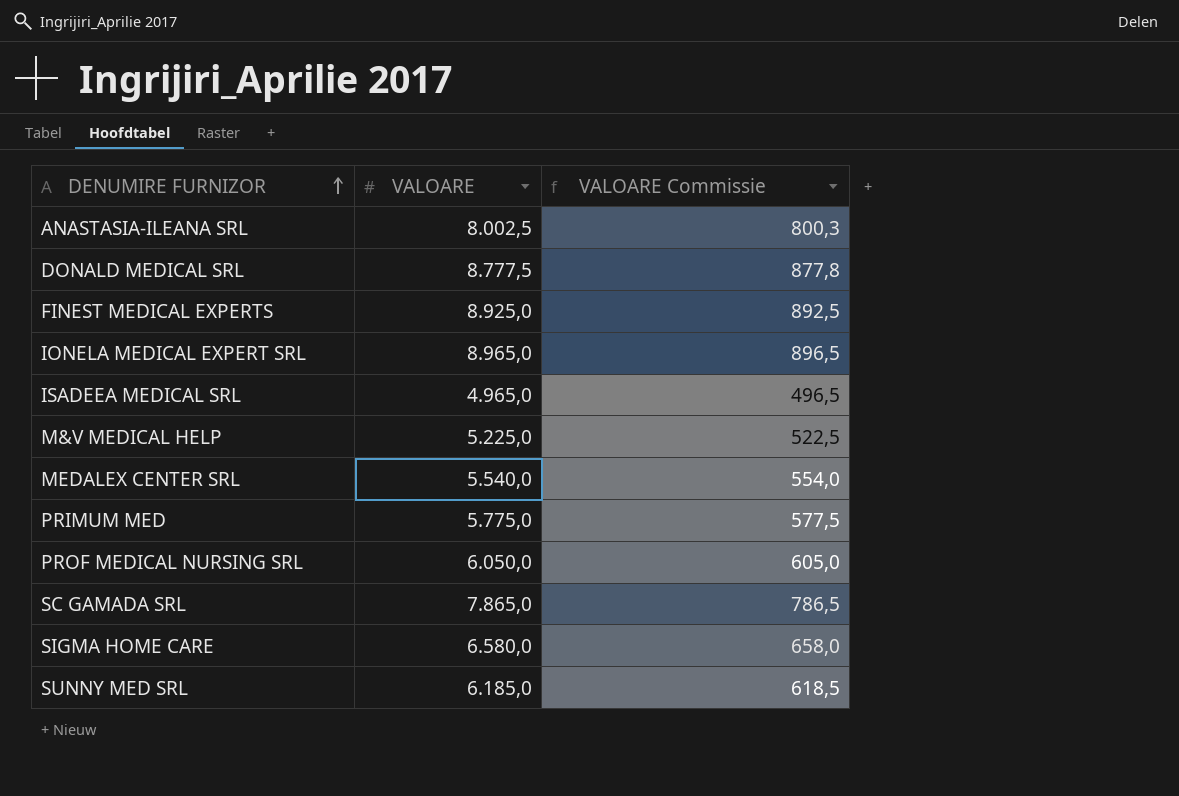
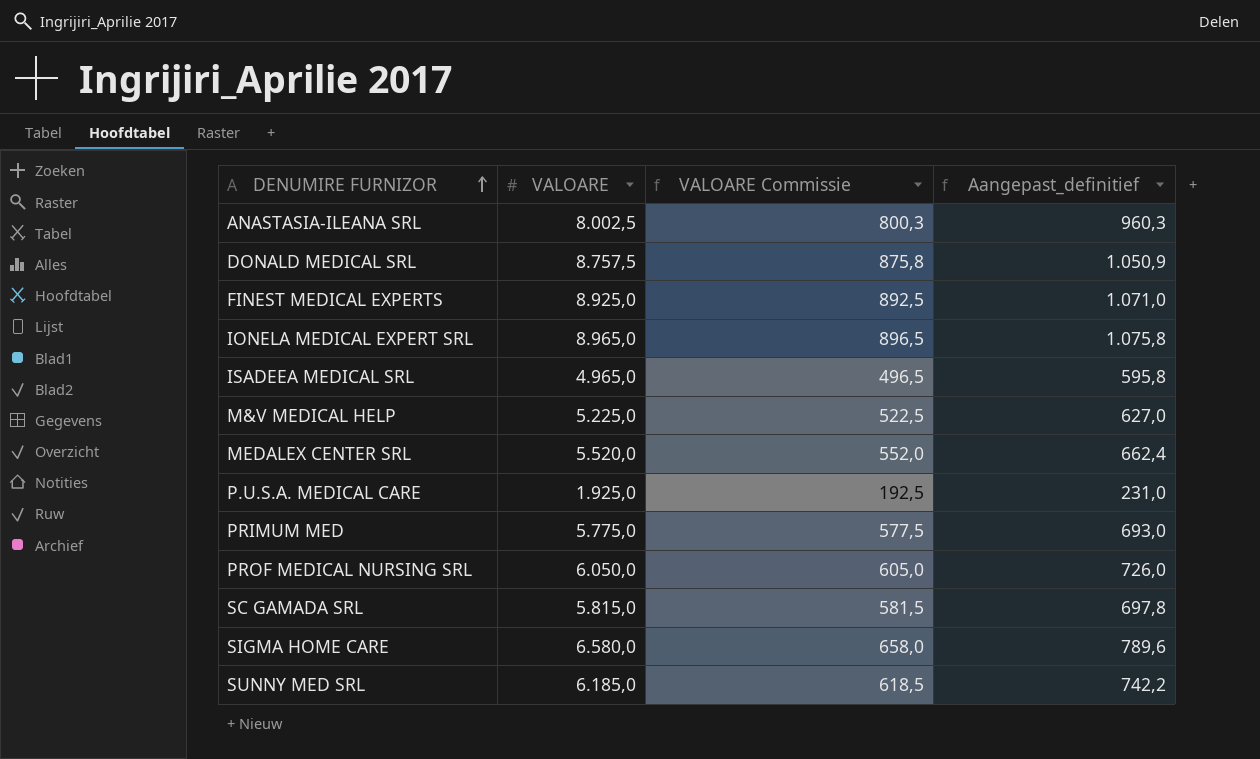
column Aangepast_definitief | formula: none -> [VALOARE] * 0,12
DONALD MEDICAL SRL | VALOARE: 8.777,5 -> 8.757,5
DONALD MEDICAL SRL | VALOARE Commissie: 877,8 -> 875,8
MEDALEX CENTER SRL | VALOARE: 5.540,0 -> 5.520,0
MEDALEX CENTER SRL | VALOARE Commissie: 554,0 -> 552,0
row P.U.S.A. MEDICAL CARE: none -> 1.925,0 | 192,5 | 231,0
SC GAMADA SRL | VALOARE: 7.865,0 -> 5.815,0
SC GAMADA SRL | VALOARE Commissie: 786,5 -> 581,5

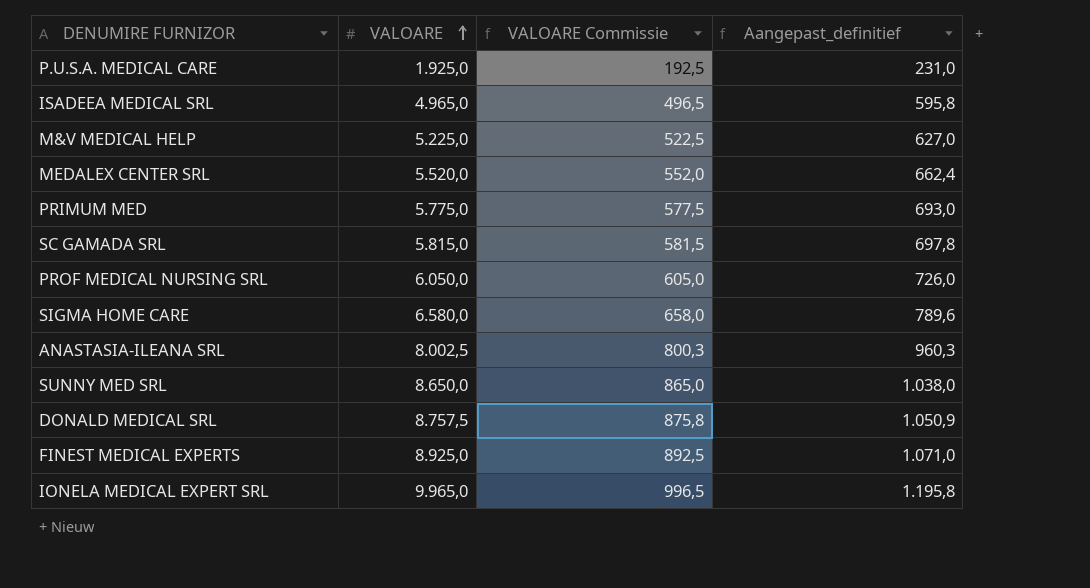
row order: DENUMIRE FURNIZOR ascending -> VALOARE ascending
SUNNY MED SRL | VALOARE: 6.185,0 -> 8.650,0
SUNNY MED SRL | VALOARE Commissie: 618,5 -> 865,0
SUNNY MED SRL | Aangepast_definitief: 742,2 -> 1.038,0
IONELA MEDICAL EXPERT SRL | VALOARE: 8.965,0 -> 9.965,0
IONELA MEDICAL EXPERT SRL | VALOARE Commissie: 896,5 -> 996,5
IONELA MEDICAL EXPERT SRL | Aangepast_definitief: 1.075,8 -> 1.195,8

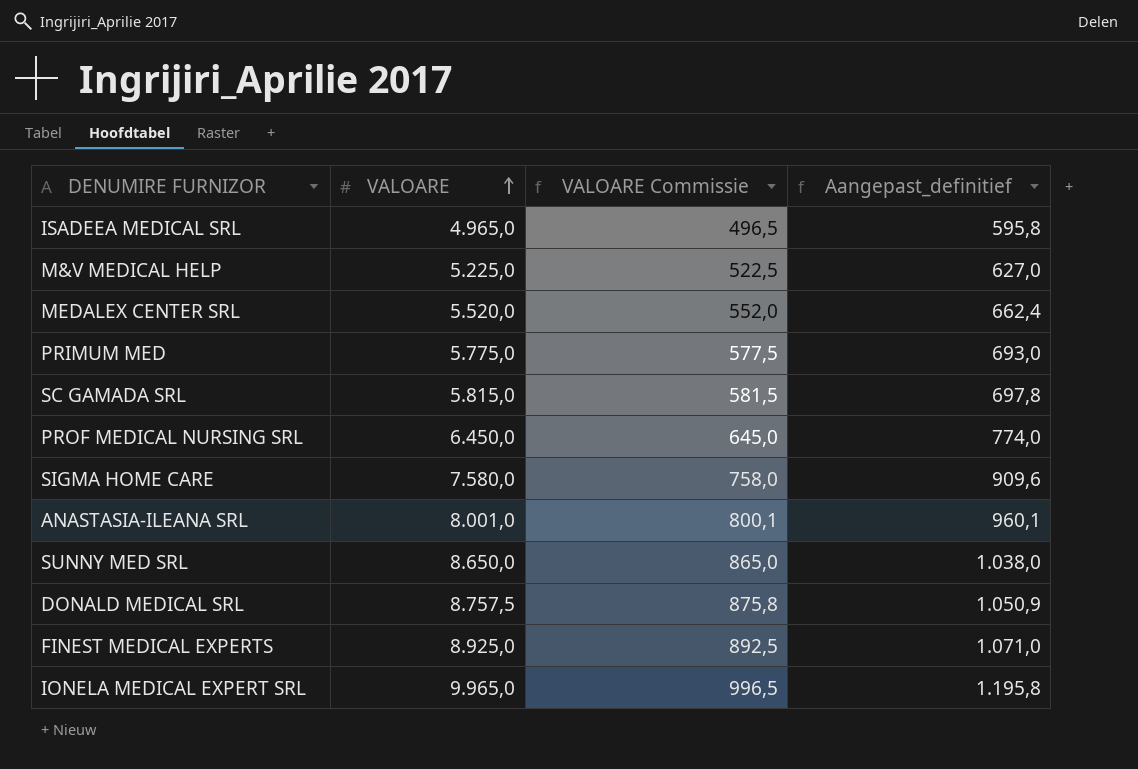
row P.U.S.A. MEDICAL CARE: 1.925,0 | 192,5 | 231,0 -> none
PROF MEDICAL NURSING SRL | VALOARE: 6.050,0 -> 6.450,0
PROF MEDICAL NURSING SRL | VALOARE Commissie: 605,0 -> 645,0
PROF MEDICAL NURSING SRL | Aangepast_definitief: 726,0 -> 774,0
SIGMA HOME CARE | VALOARE: 6.580,0 -> 7.580,0
SIGMA HOME CARE | VALOARE Commissie: 658,0 -> 758,0
SIGMA HOME CARE | Aangepast_definitief: 789,6 -> 909,6
ANASTASIA-ILEANA SRL | VALOARE: 8.002,5 -> 8.001,0
ANASTASIA-ILEANA SRL | VALOARE Commissie: 800,3 -> 800,1
ANASTASIA-ILEANA SRL | Aangepast_definitief: 960,3 -> 960,1

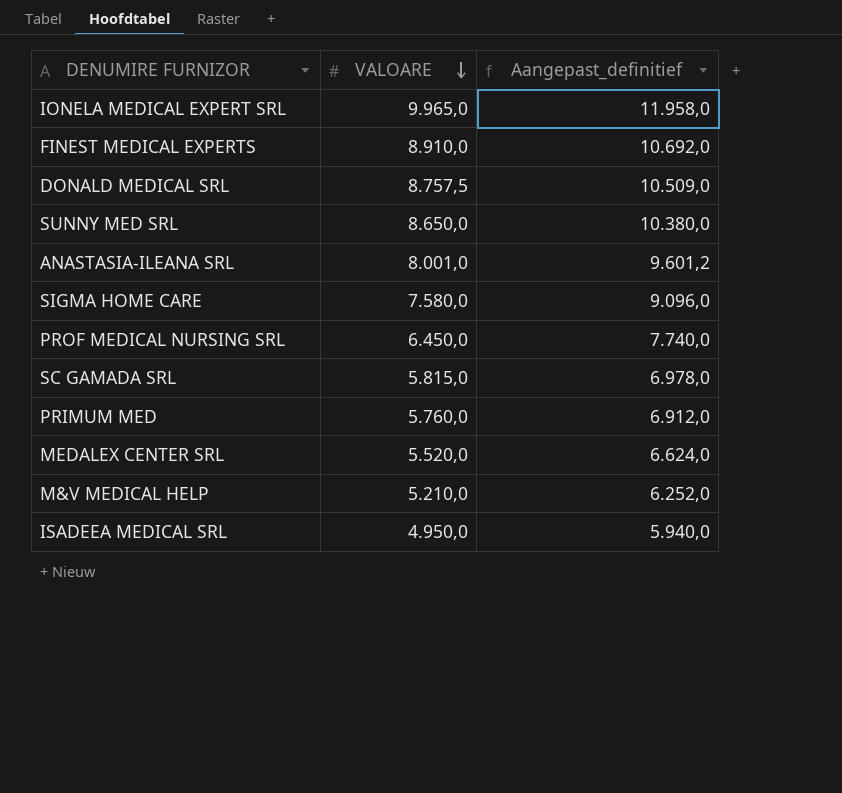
row order: VALOARE ascending -> VALOARE descending
column VALOARE Commissie | formula: [VALOARE] * 0,1 -> none
column Aangepast_definitief | formula: [VALOARE] * 0,12 -> [VALOARE] * 1,2
FINEST MEDICAL EXPERTS | VALOARE: 8.925,0 -> 8.910,0
PRIMUM MED | VALOARE: 5.775,0 -> 5.760,0
M&V MEDICAL HELP | VALOARE: 5.225,0 -> 5.210,0
ISADEEA MEDICAL SRL | VALOARE: 4.965,0 -> 4.950,0

